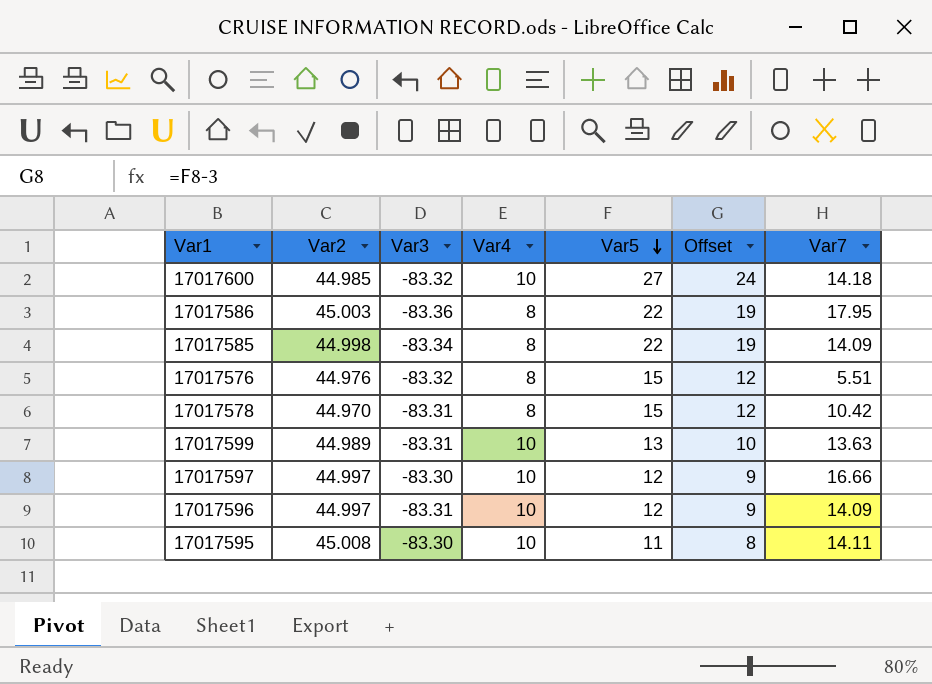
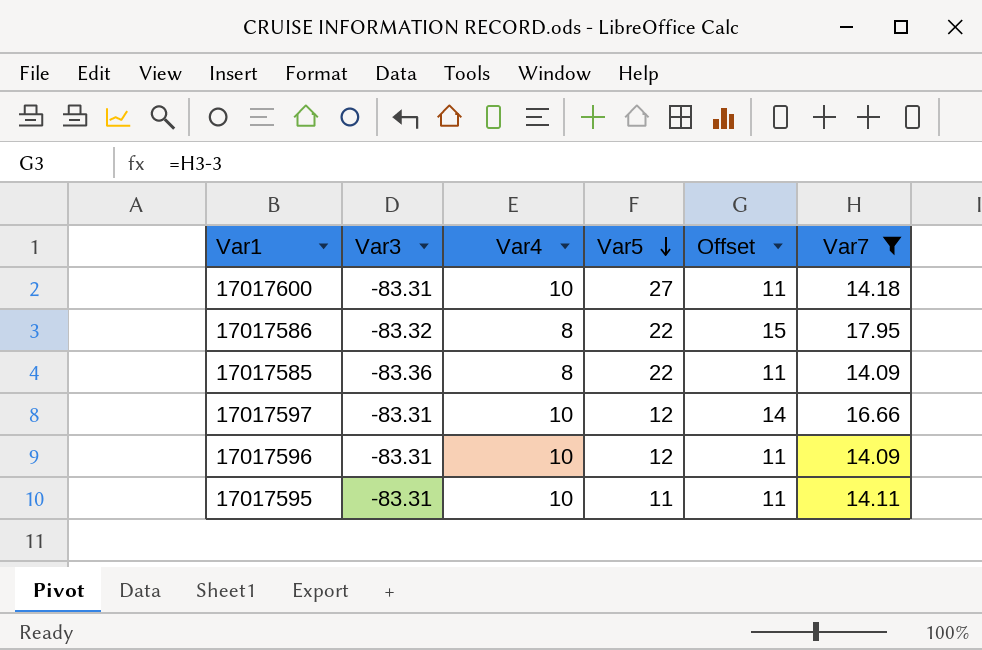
filter: none -> Var7 >= 14.09
column Var2 | position: 2 -> none
column Offset | formula: [Var5] - 3 -> [Var7] - 3
17017600 | Var3: -83.32 -> -83.31
17017586 | Var3: -83.36 -> -83.32
17017585 | Var3: -83.34 -> -83.36
17017597 | Var3: -83.30 -> -83.31
17017595 | Var3: -83.30 -> -83.31

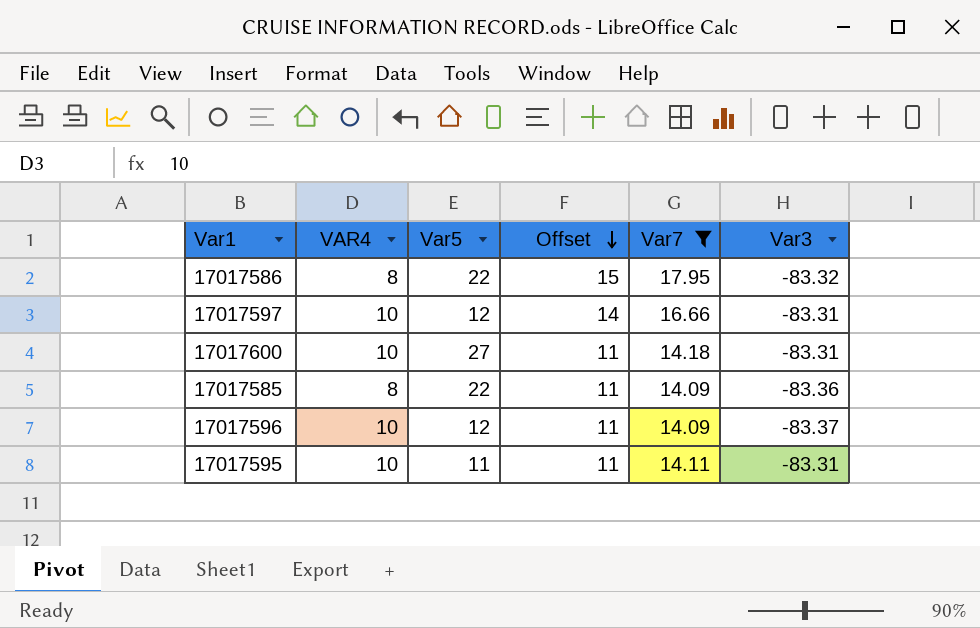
row order: Var5 descending -> Offset descending
column name: Var4 -> VAR4
column Var3 | position: 2 -> 6
17017596 | Var3: -83.31 -> -83.37

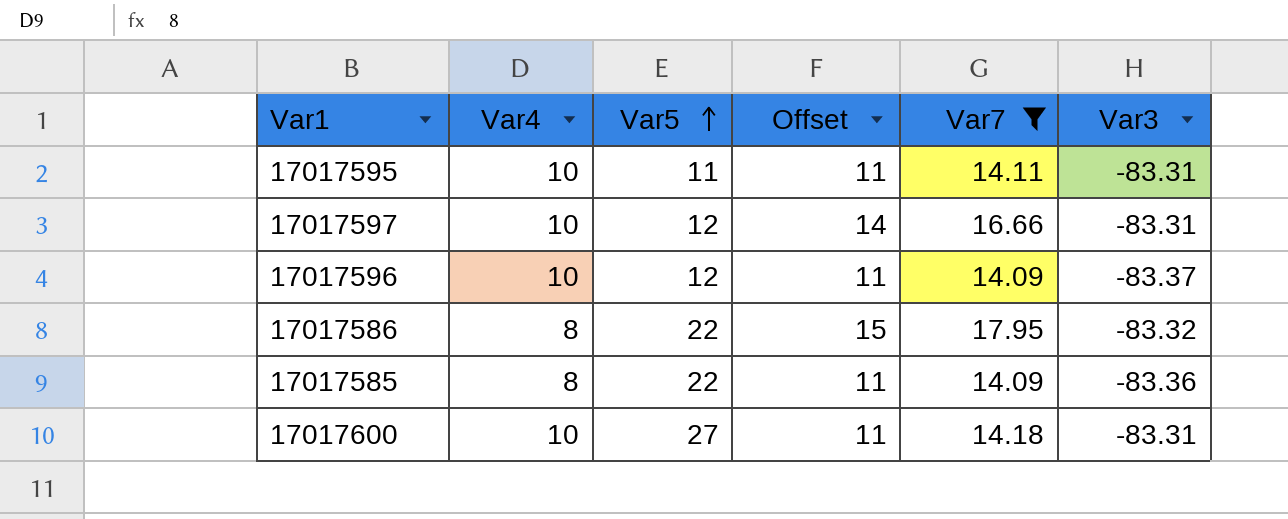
row order: Offset descending -> Var5 ascending
column name: VAR4 -> Var4

